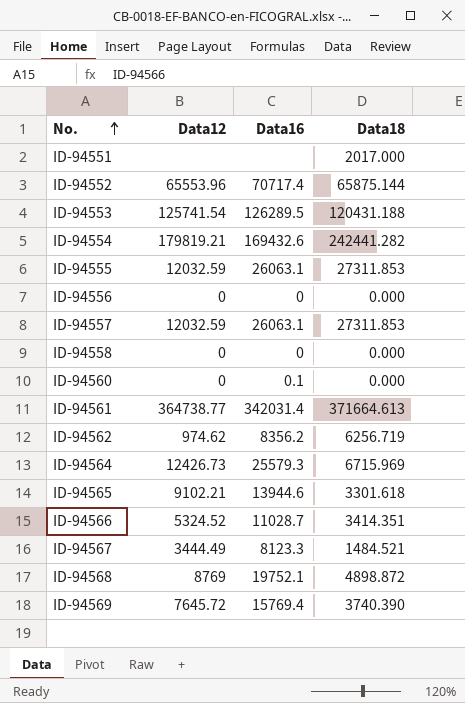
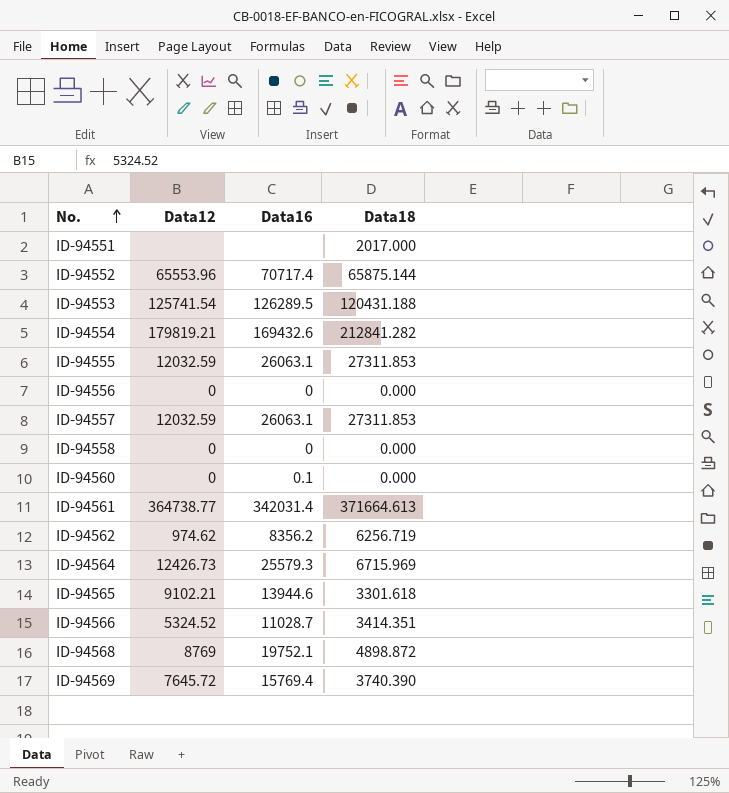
row ID-94567: 3444.49 | 8123.3 | 1484.521 -> none
ID-94554 | Data18: 242441.282 -> 212841.282

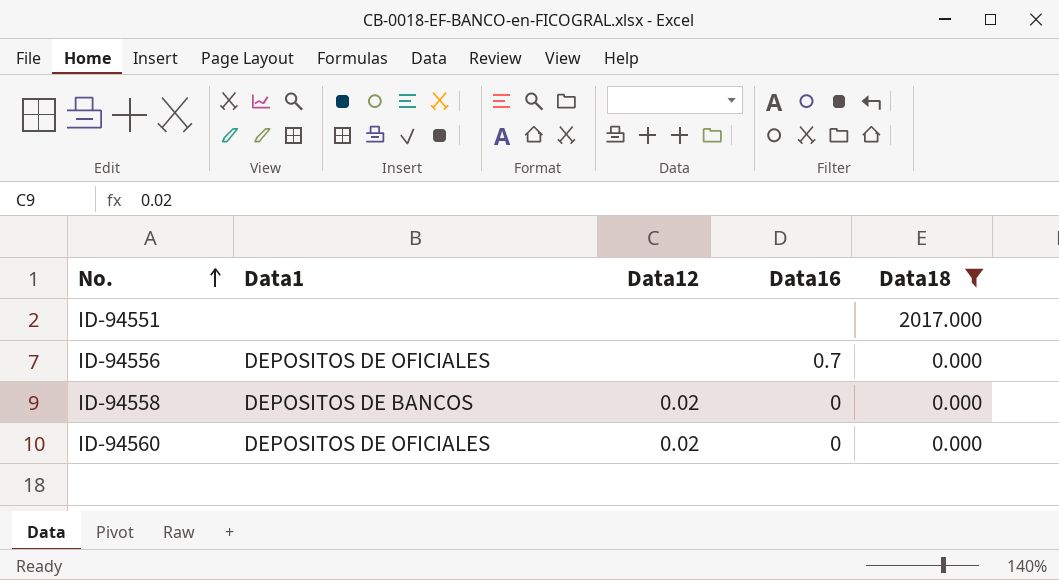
filter: none -> Data18 <= 2017.000
column Data1 | position: none -> 2
ID-94556 | Data12: 0 -> none
ID-94556 | Data16: 0 -> 0.7
ID-94558 | Data12: 0 -> 0.02
ID-94560 | Data12: 0 -> 0.02
ID-94560 | Data16: 0.1 -> 0

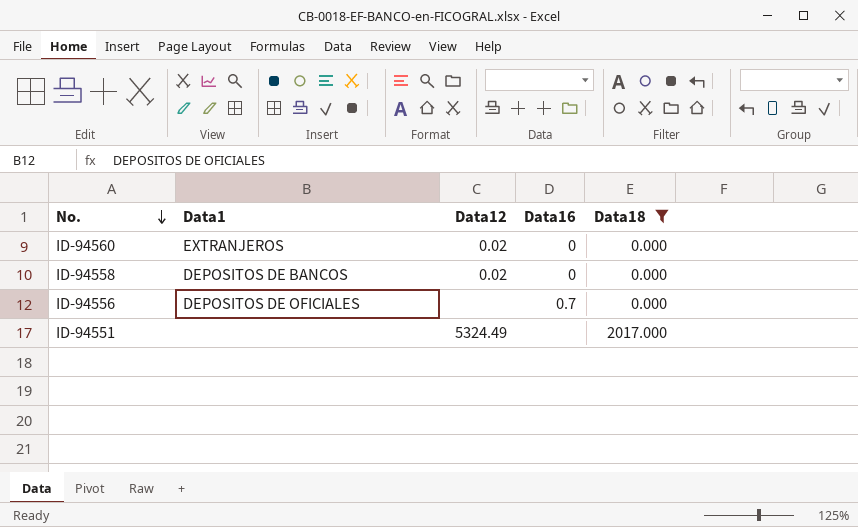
row order: No. ascending -> No. descending
ID-94560 | Data1: DEPOSITOS DE OFICIALES -> EXTRANJEROS
ID-94551 | Data12: none -> 5324.49

